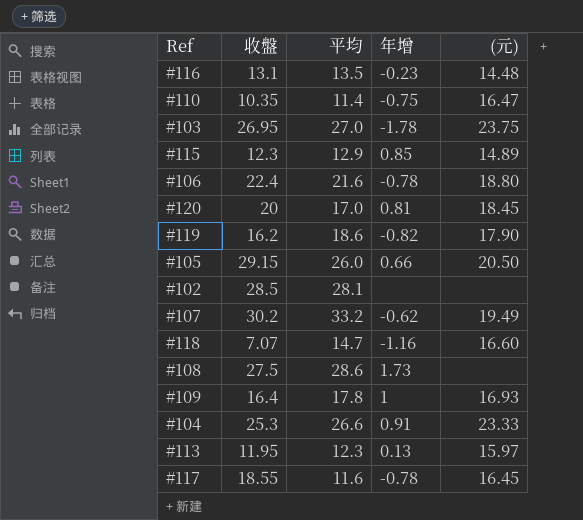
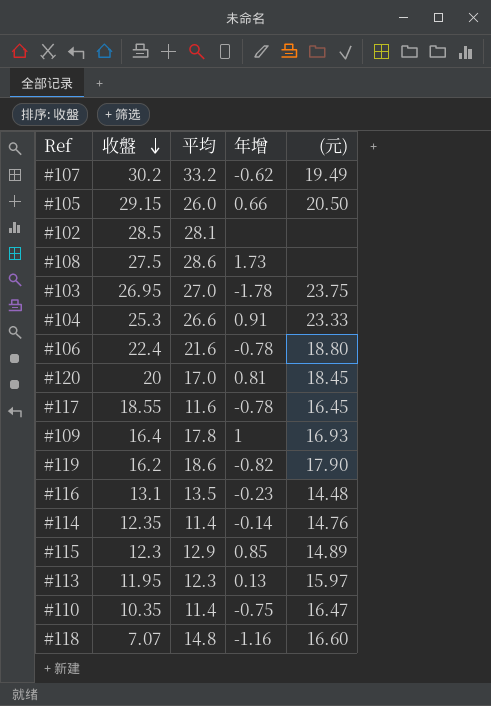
row order: none -> 收盤 descending
row #114: none -> 12.35 | 11.4 | -0.14 | 14.76
#118 | 平均: 14.7 -> 14.8

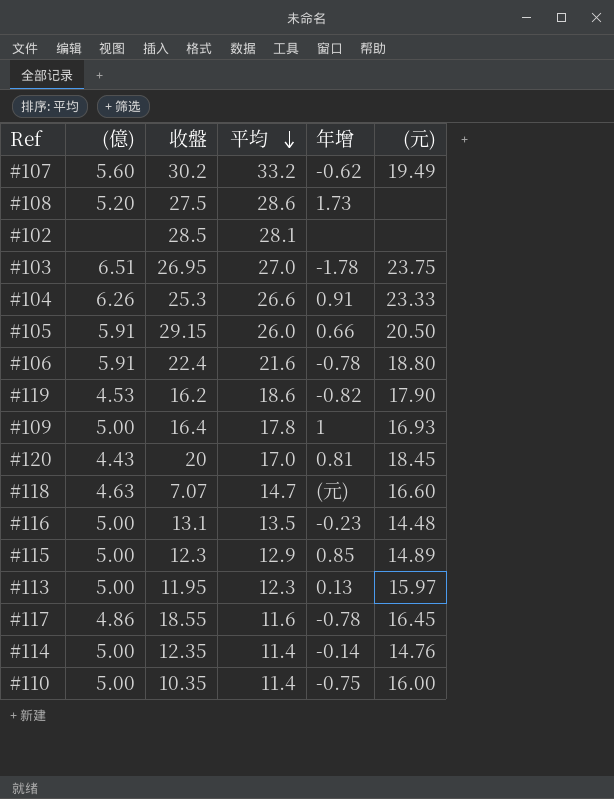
row order: 收盤 descending -> 平均 descending
column (億) | position: none -> 2
#118 | 平均: 14.8 -> 14.7
#118 | 年增: -1.16 -> (元)
#110 | (元): 16.47 -> 16.00

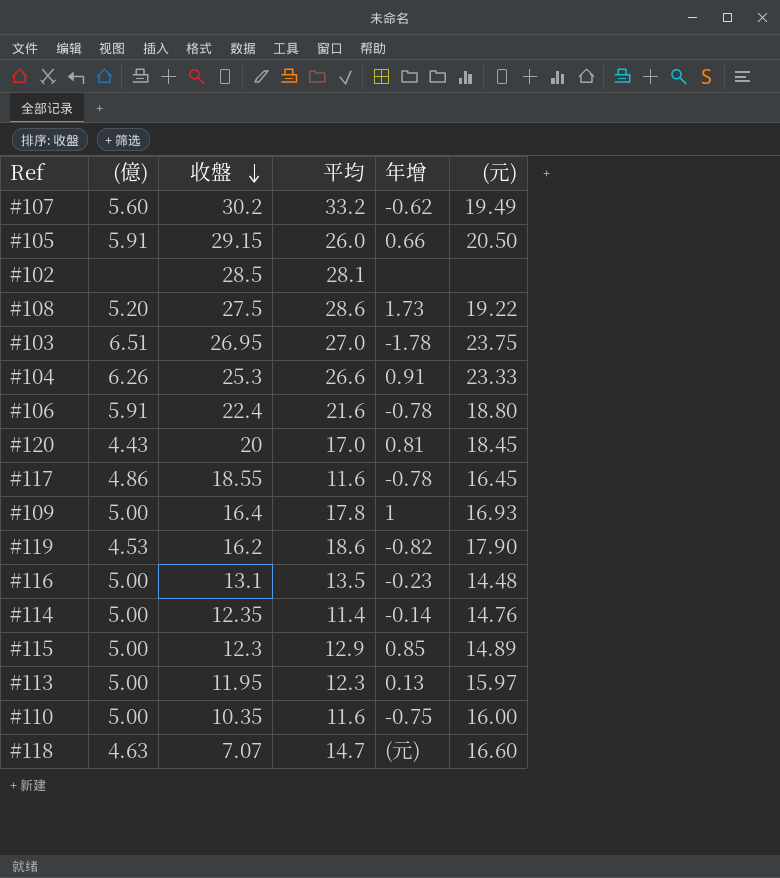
row order: 平均 descending -> 收盤 descending
#108 | (元): none -> 19.22
#110 | 平均: 11.4 -> 11.6

